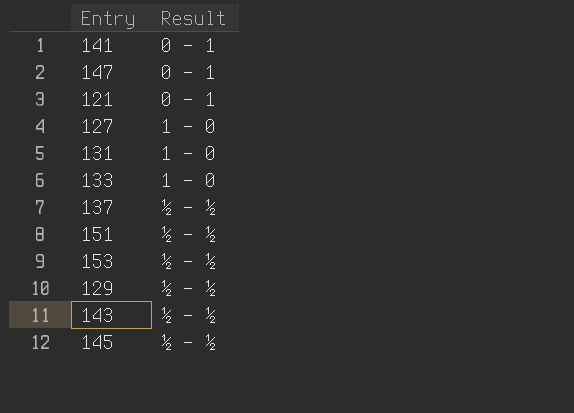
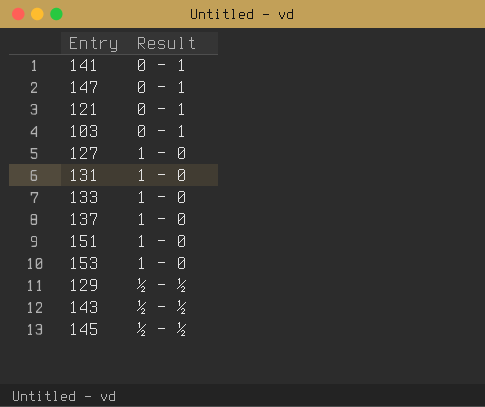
row 103: none -> 0 - 1
137 | Result: ½ - ½ -> 1 - 0
151 | Result: ½ - ½ -> 1 - 0
153 | Result: ½ - ½ -> 1 - 0

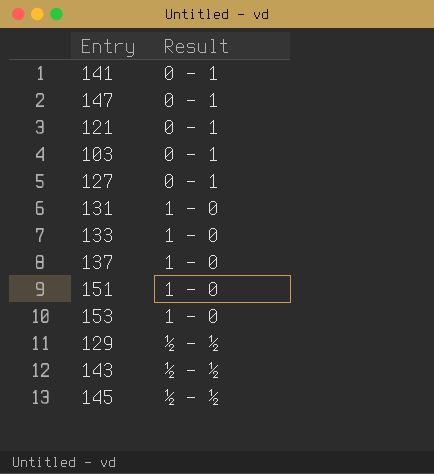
127 | Result: 1 - 0 -> 0 - 1

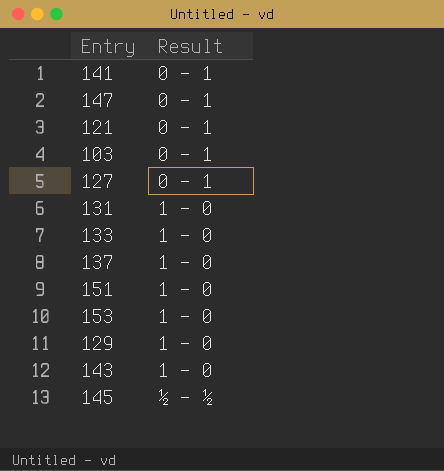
129 | Result: ½ - ½ -> 1 - 0
143 | Result: ½ - ½ -> 1 - 0

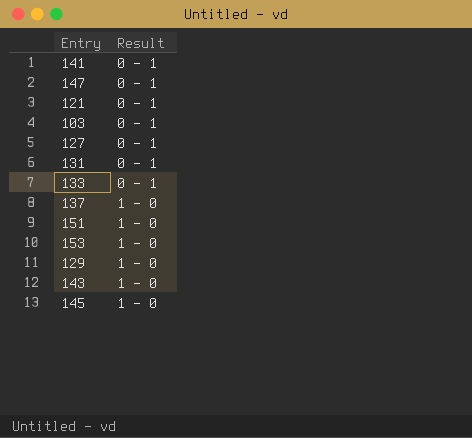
131 | Result: 1 - 0 -> 0 - 1
133 | Result: 1 - 0 -> 0 - 1
145 | Result: ½ - ½ -> 1 - 0

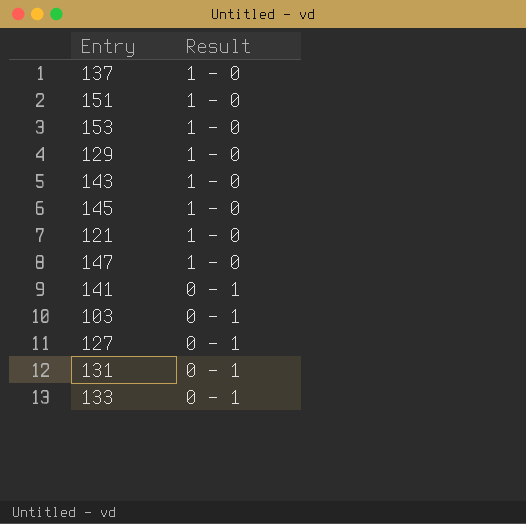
row order: Result ascending -> Result descending
121 | Result: 0 - 1 -> 1 - 0
147 | Result: 0 - 1 -> 1 - 0

